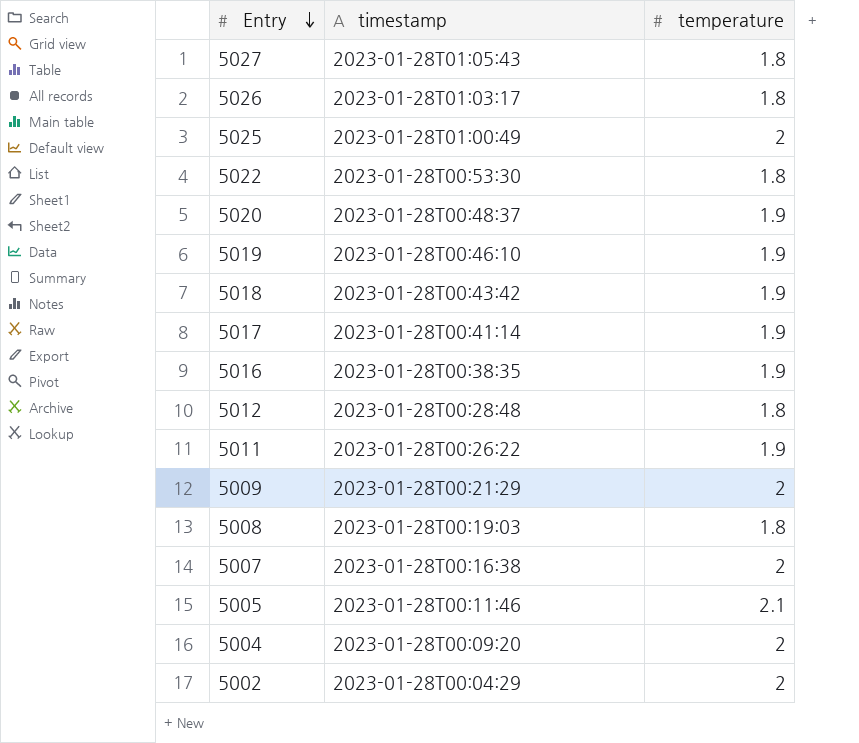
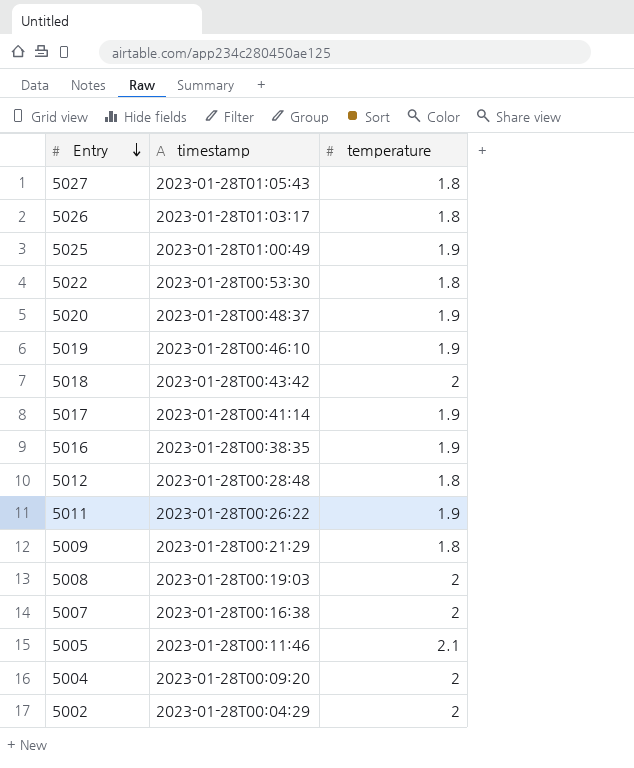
5025 | temperature: 2 -> 1.9
5018 | temperature: 1.9 -> 2
5009 | temperature: 2 -> 1.8
5008 | temperature: 1.8 -> 2

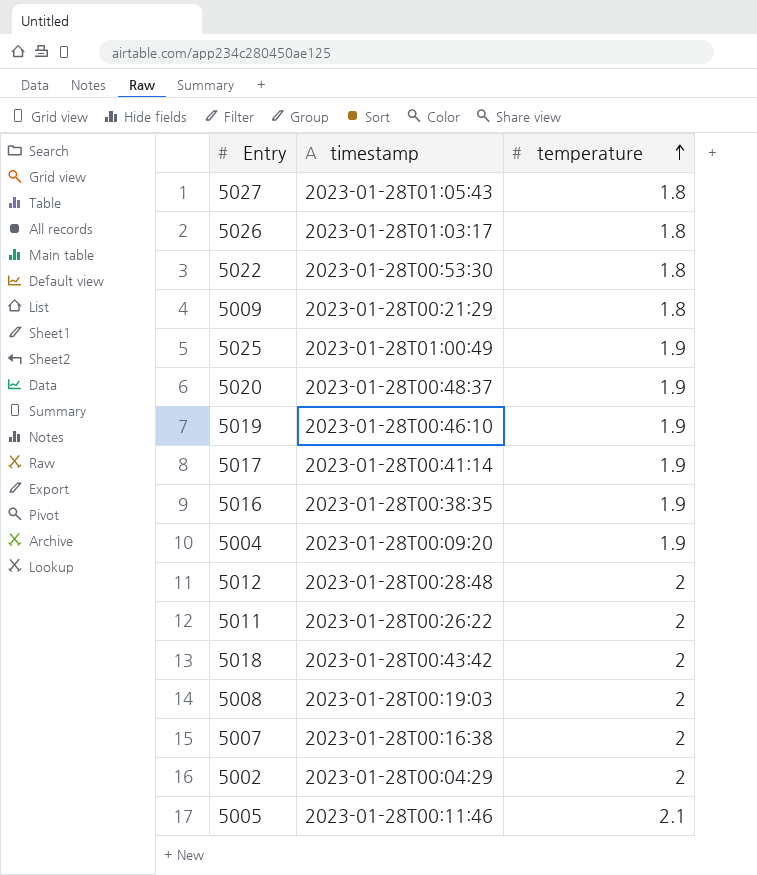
row order: Entry descending -> temperature ascending
5004 | temperature: 2 -> 1.9
5012 | temperature: 1.8 -> 2
5011 | temperature: 1.9 -> 2

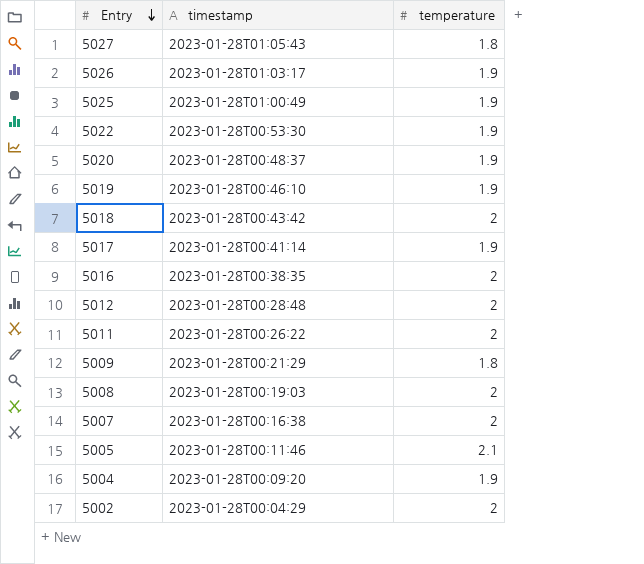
row order: temperature ascending -> Entry descending
5026 | temperature: 1.8 -> 1.9
5022 | temperature: 1.8 -> 1.9
5016 | temperature: 1.9 -> 2

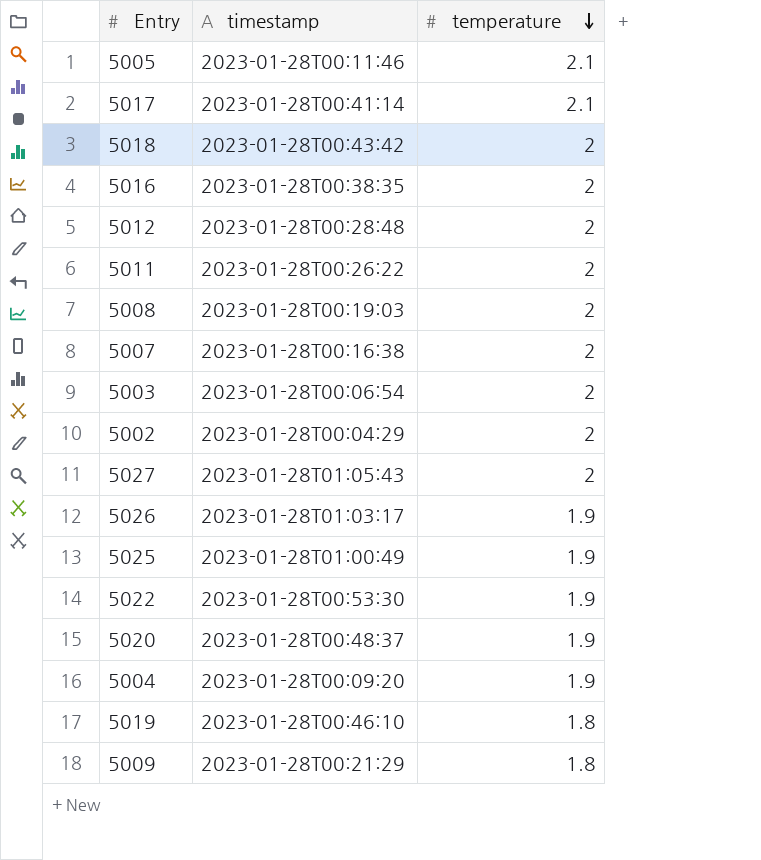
row order: Entry descending -> temperature descending
5017 | temperature: 1.9 -> 2.1
row 5003: none -> 2023-01-28T00:06:54 | 2
5027 | temperature: 1.8 -> 2
5019 | temperature: 1.9 -> 1.8

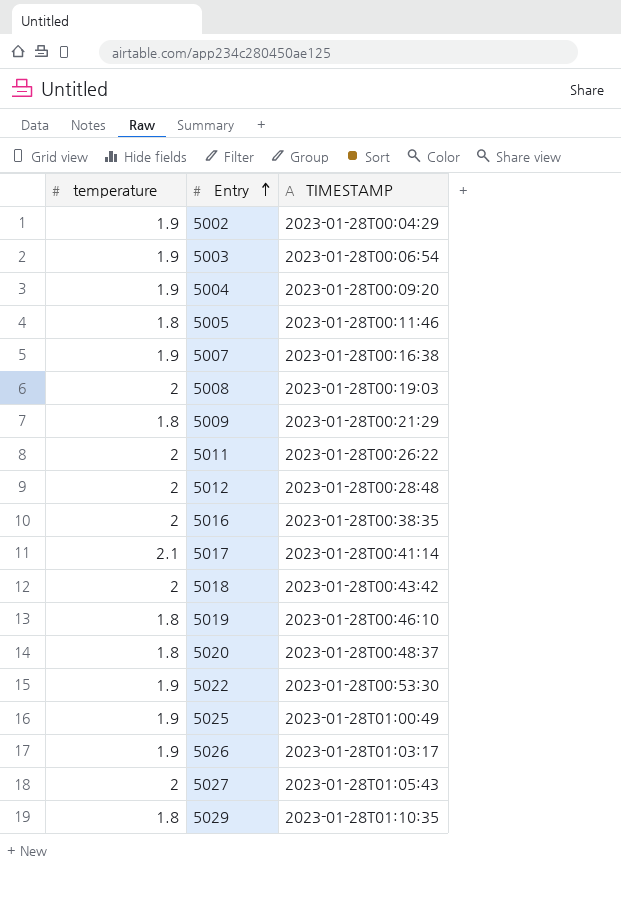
row order: temperature descending -> Entry ascending
column temperature | position: 3 -> 1
column name: timestamp -> TIMESTAMP
5002 | temperature: 2 -> 1.9
5003 | temperature: 2 -> 1.9
5005 | temperature: 2.1 -> 1.8
5007 | temperature: 2 -> 1.9
5020 | temperature: 1.9 -> 1.8
row 5029: none -> 1.8 | 2023-01-28T01:10:35

